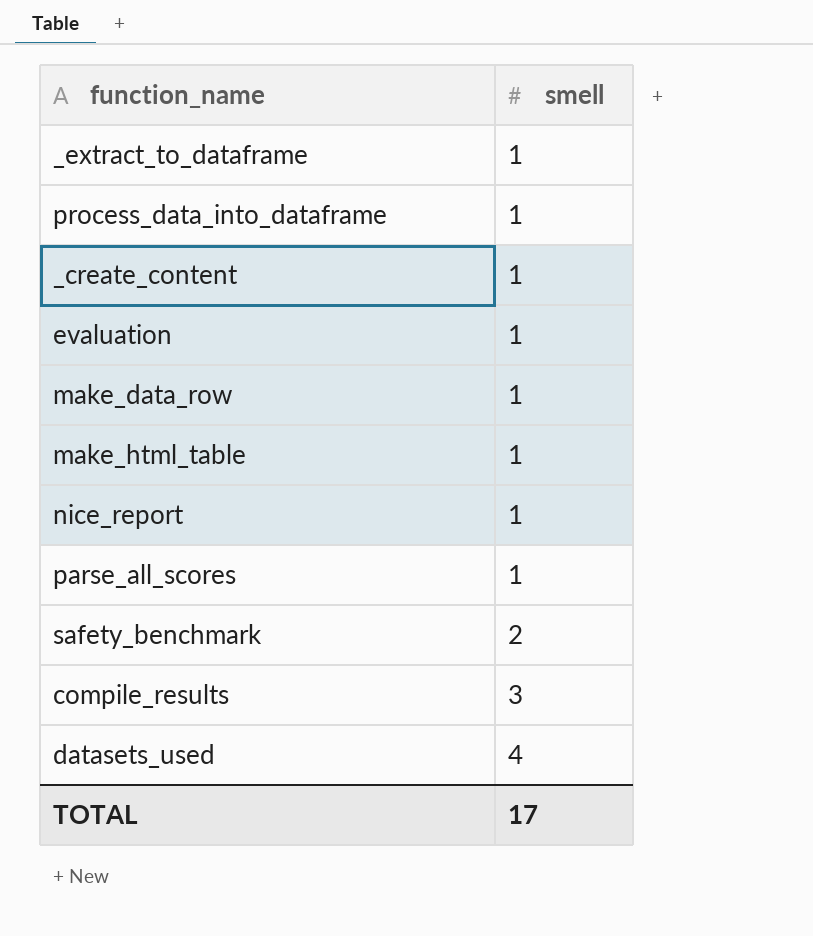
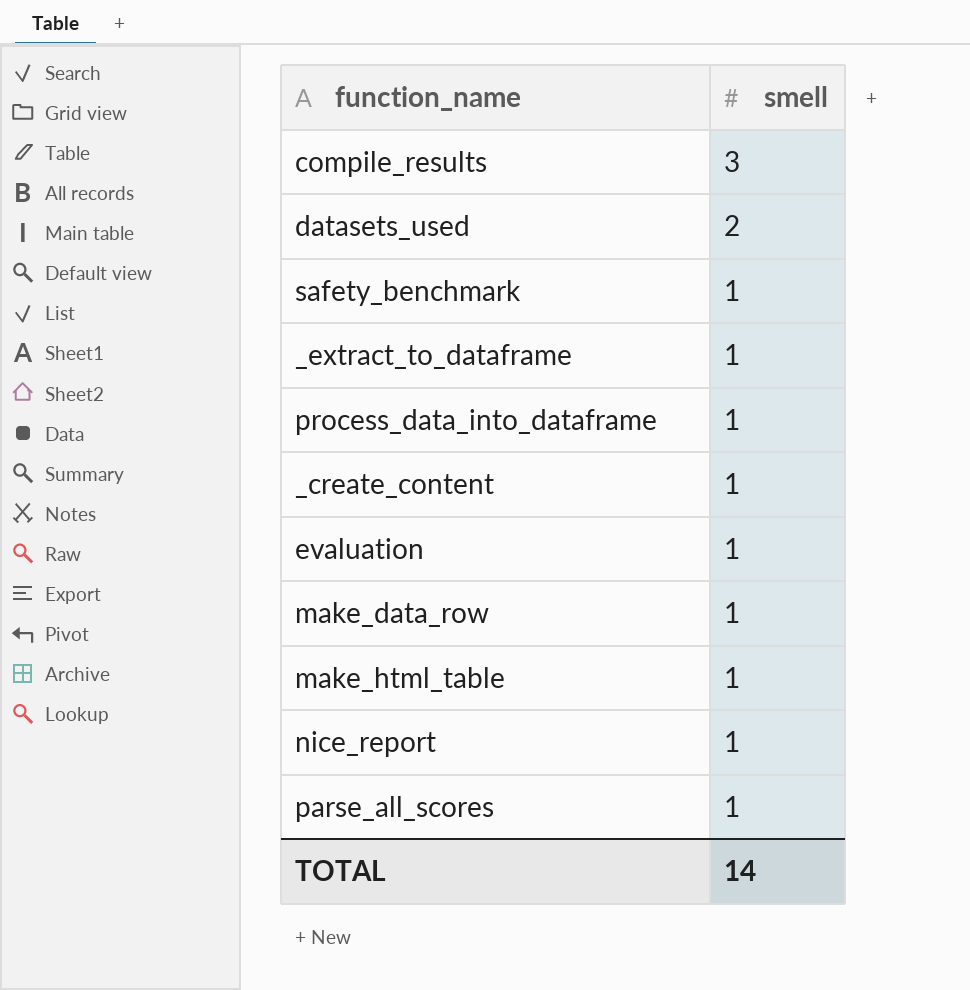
row order: smell ascending -> smell descending
datasets_used | smell: 4 -> 2
safety_benchmark | smell: 2 -> 1
TOTAL | smell: 17 -> 14

